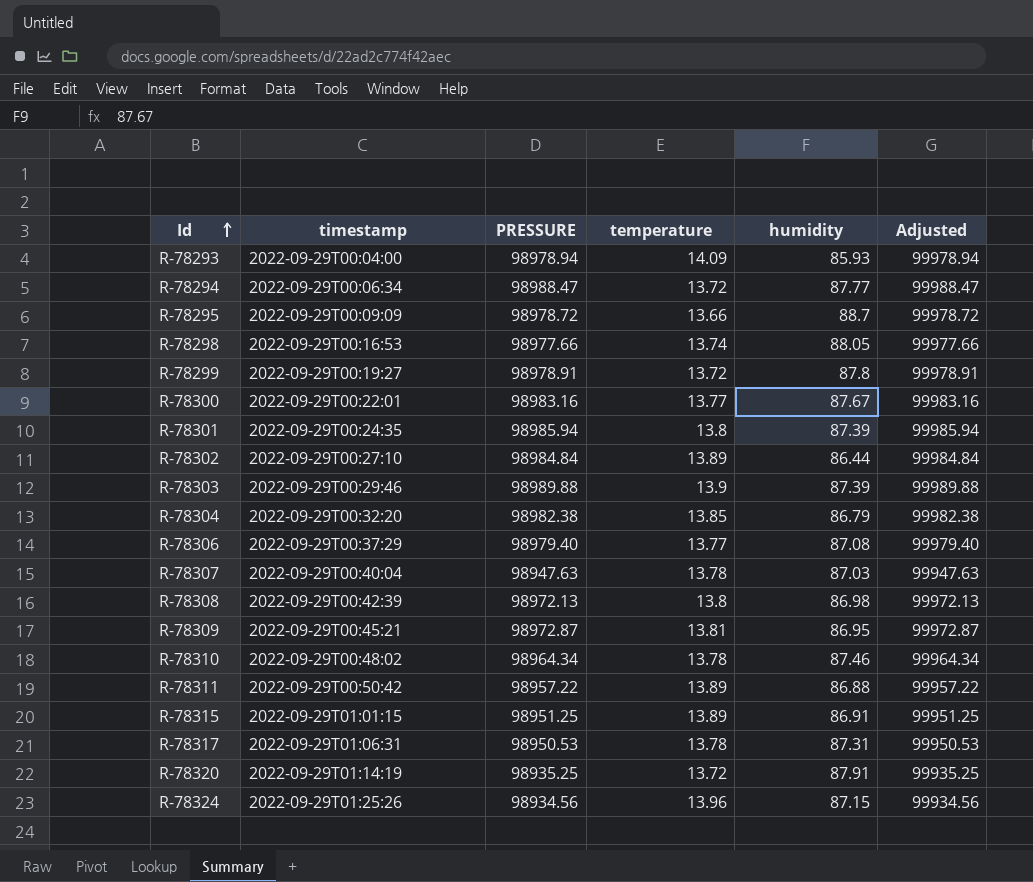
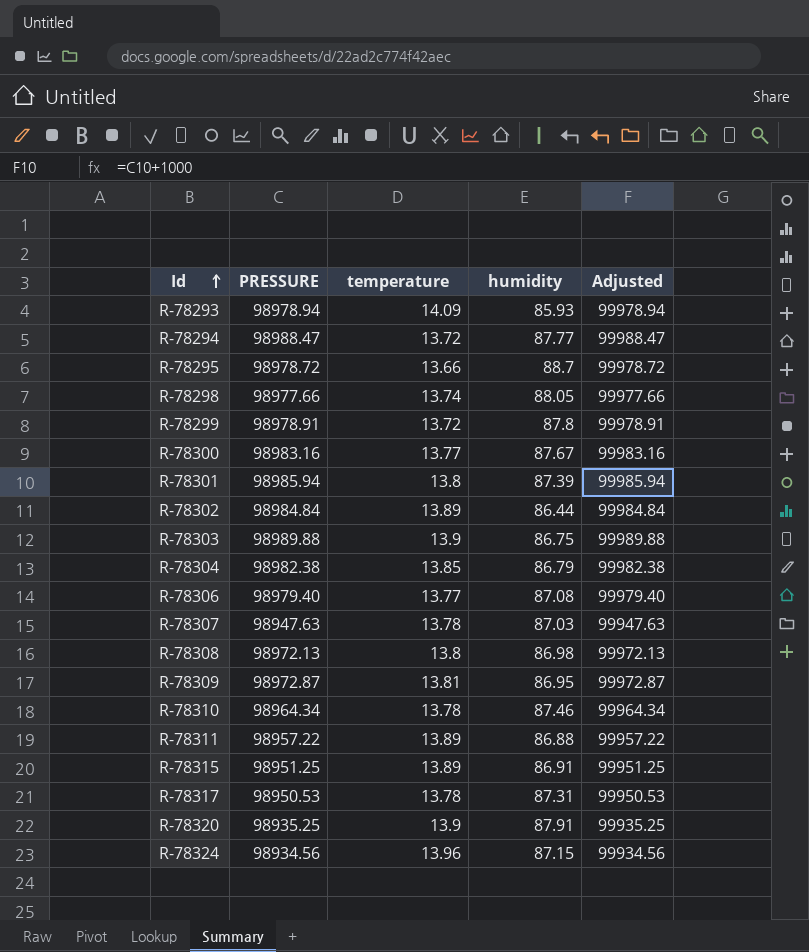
column timestamp | position: 2 -> none
R-78303 | humidity: 87.39 -> 86.75
R-78320 | temperature: 13.72 -> 13.9

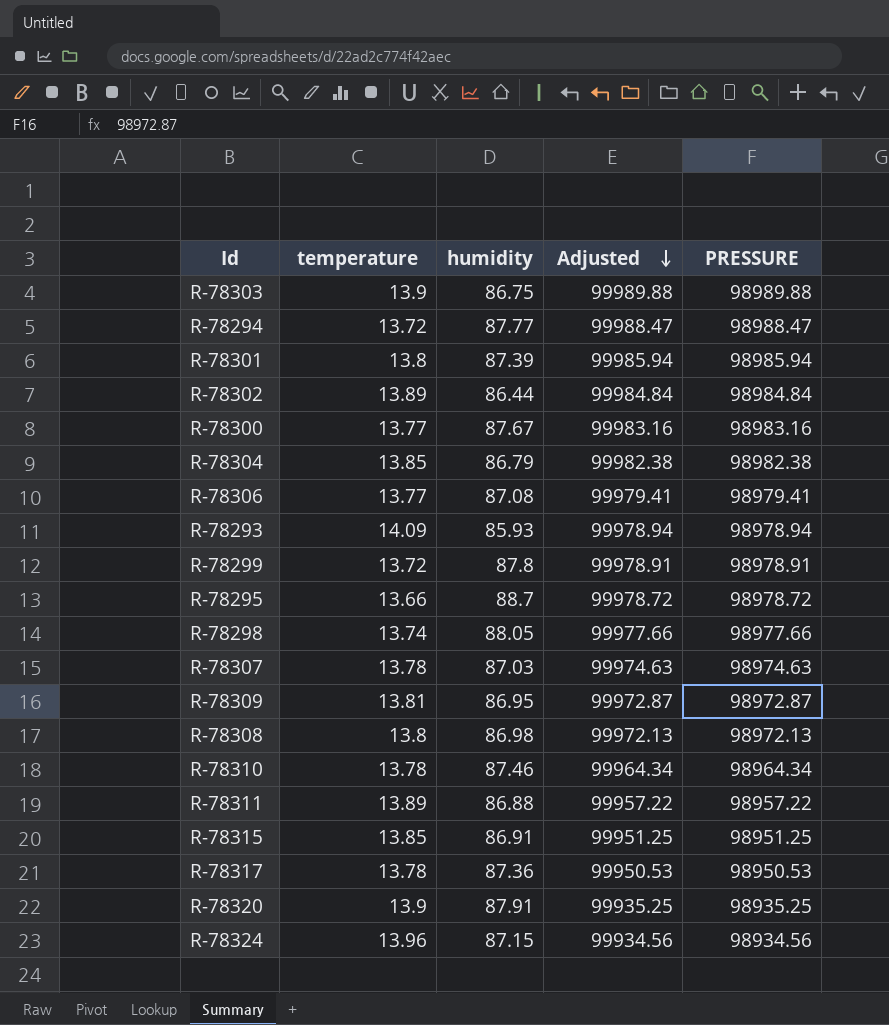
row order: Id ascending -> Adjusted descending
column PRESSURE | position: 2 -> 5
R-78306 | Adjusted: 99979.40 -> 99979.41
R-78306 | PRESSURE: 98979.40 -> 98979.41
R-78307 | Adjusted: 99947.63 -> 99974.63
R-78307 | PRESSURE: 98947.63 -> 98974.63
R-78315 | temperature: 13.89 -> 13.85
R-78317 | humidity: 87.31 -> 87.36

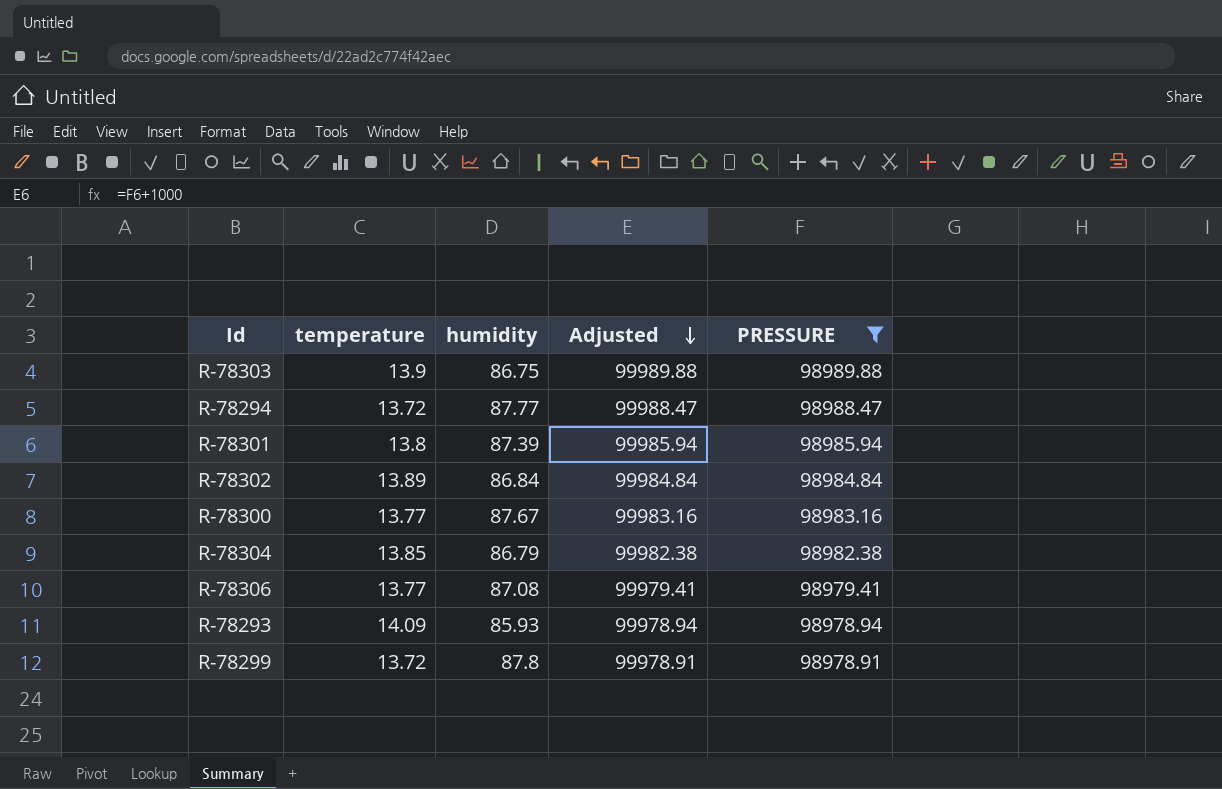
filter: none -> PRESSURE >= 98978.91
R-78302 | humidity: 86.44 -> 86.84

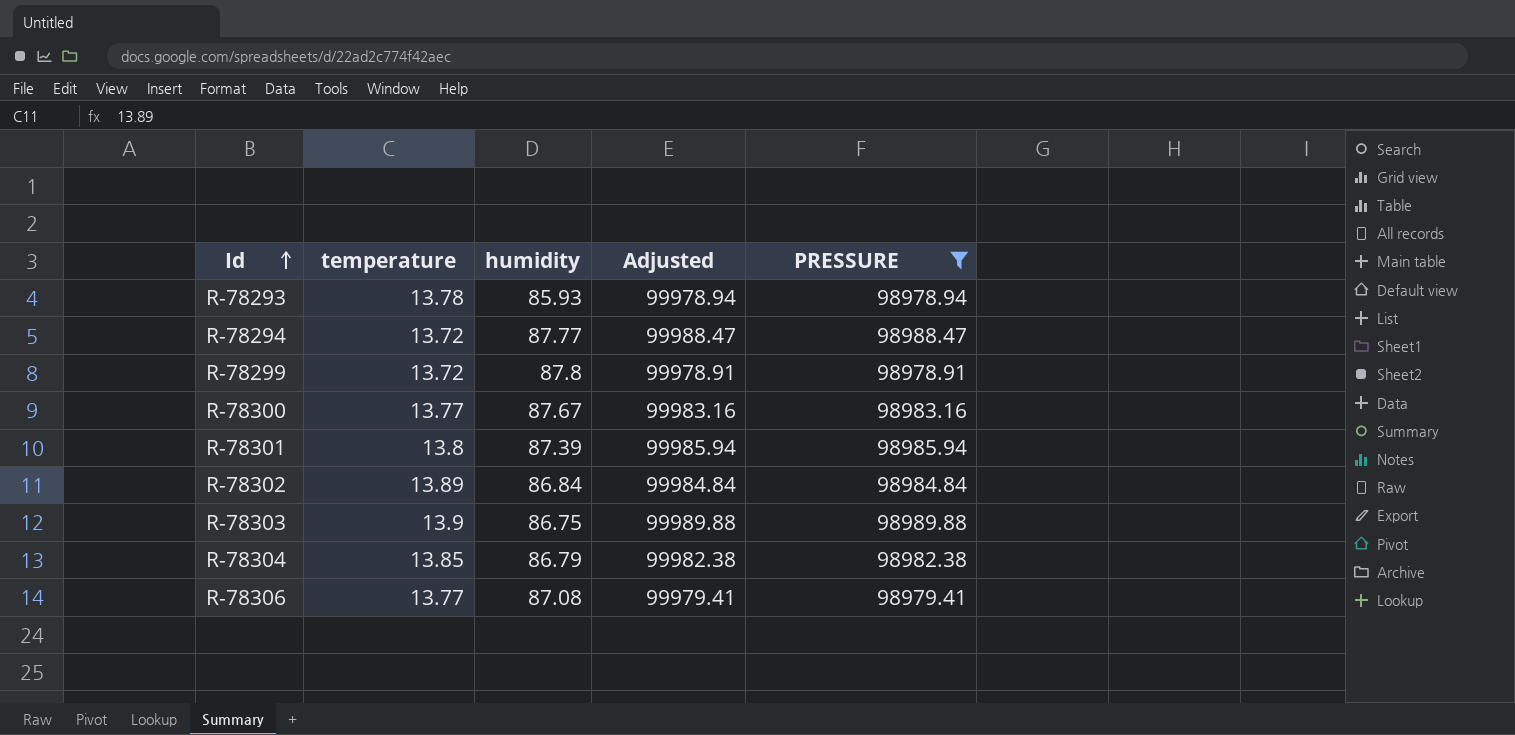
row order: Adjusted descending -> Id ascending
R-78293 | temperature: 14.09 -> 13.78

